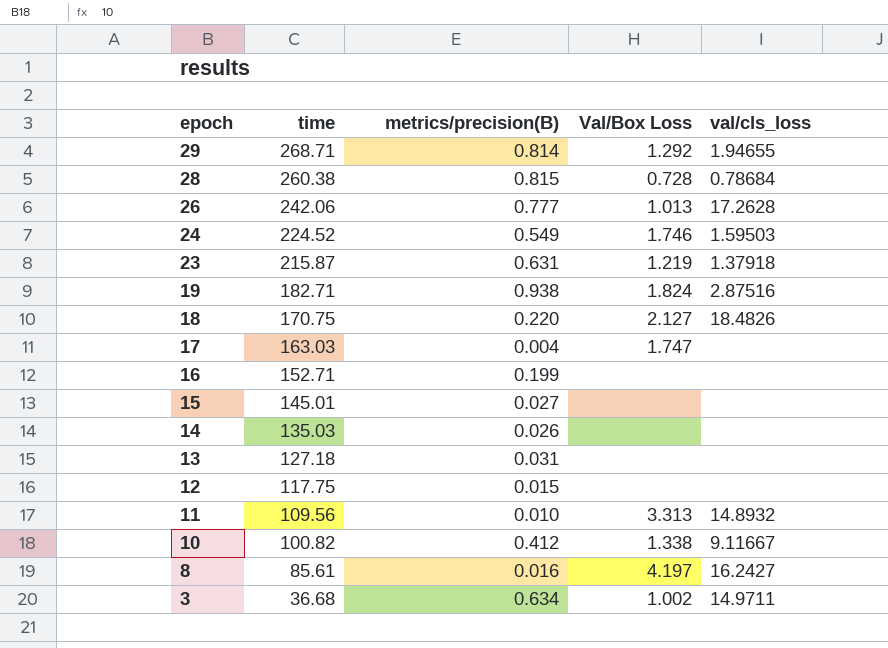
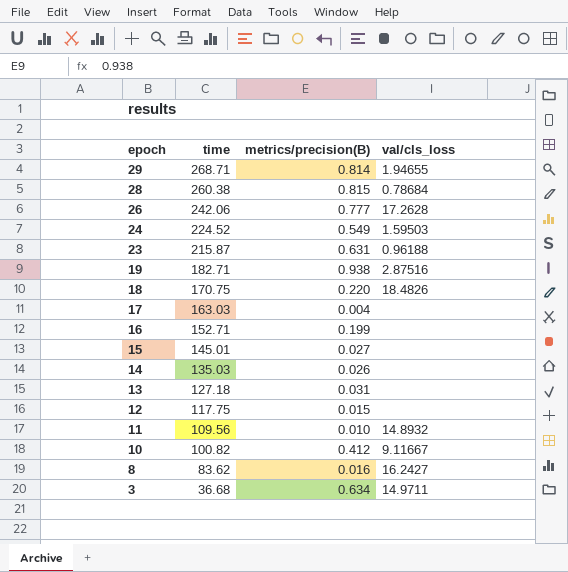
column Val/Box Loss | position: 4 -> none
23 | val/cls_loss: 1.37918 -> 0.96188
8 | time: 85.61 -> 83.62

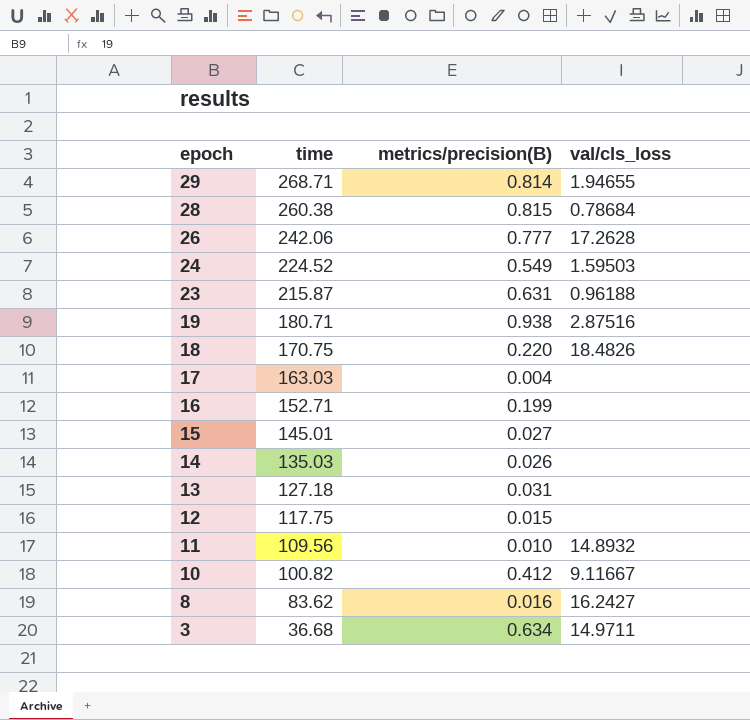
19 | time: 182.71 -> 180.71

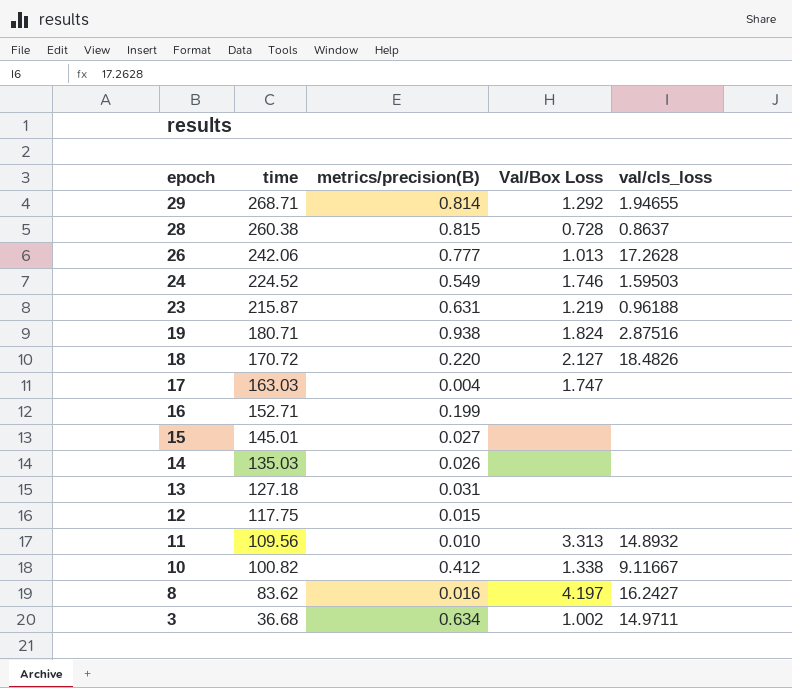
column Val/Box Loss | position: none -> 4
28 | val/cls_loss: 0.78684 -> 0.8637
18 | time: 170.75 -> 170.72

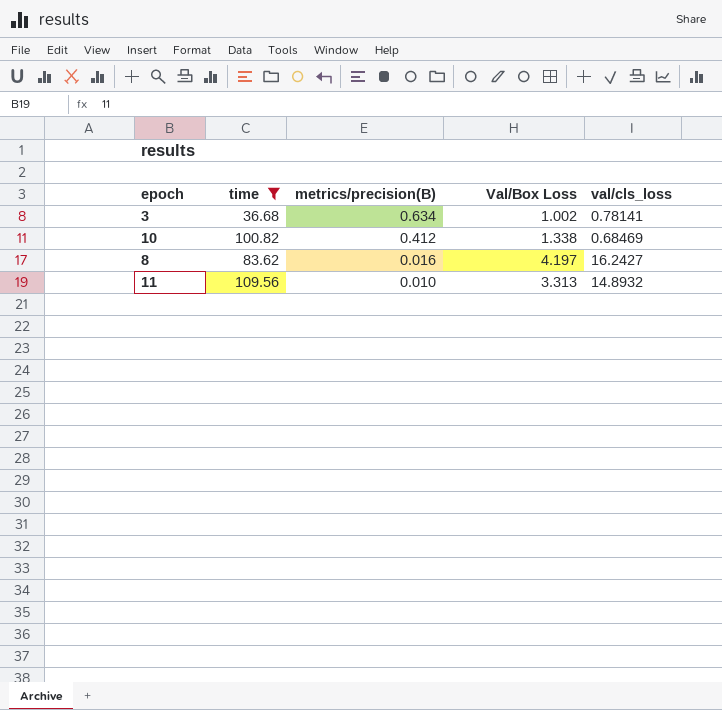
filter: none -> time <= 109.56
row order: epoch descending -> metrics/precision(B) descending
3 | val/cls_loss: 14.9711 -> 0.78141
10 | val/cls_loss: 9.11667 -> 0.68469

